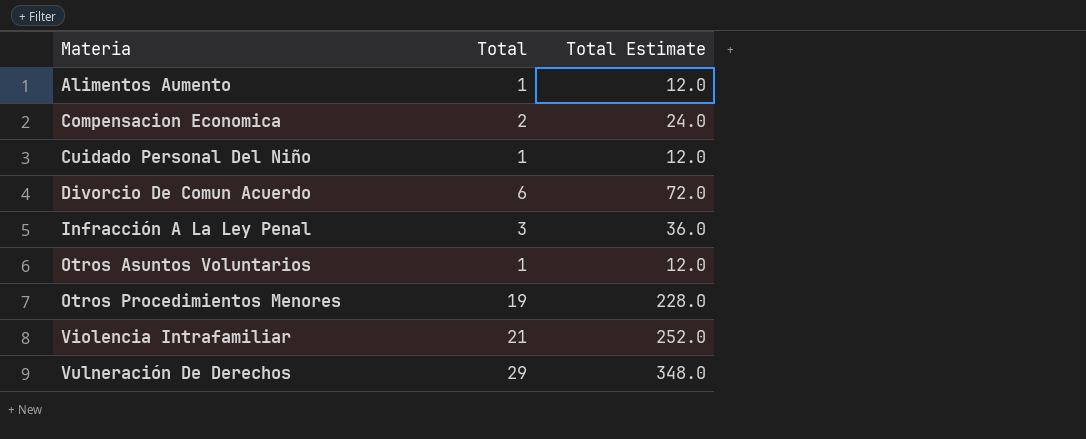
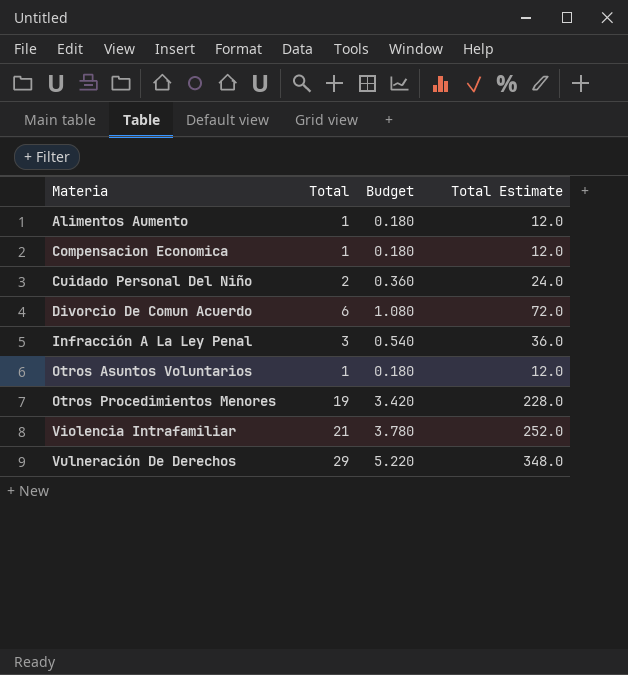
column Budget | formula: none -> [Total] * 0.18
Compensacion Economica | Total: 2 -> 1
Compensacion Economica | Total Estimate: 24.0 -> 12.0
Cuidado Personal Del Niño | Total: 1 -> 2
Cuidado Personal Del Niño | Total Estimate: 12.0 -> 24.0

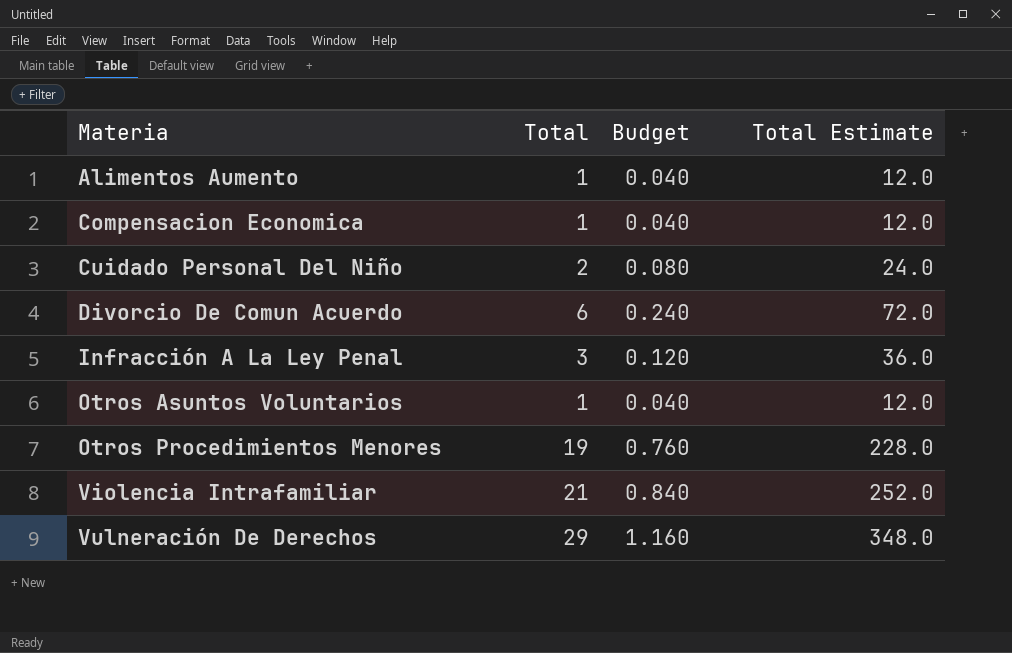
column Budget | formula: [Total] * 0.18 -> [Total] * 0.04

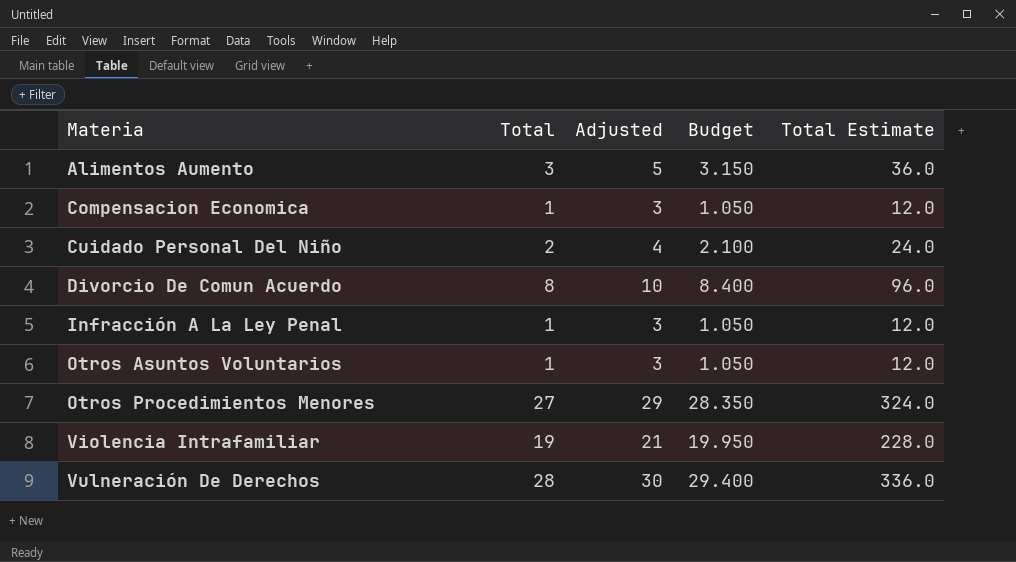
column Adjusted | formula: none -> [Total] + 2
column Budget | formula: [Total] * 0.04 -> [Total] * 1.05
Alimentos Aumento | Total: 1 -> 3
Alimentos Aumento | Total Estimate: 12.0 -> 36.0
Divorcio De Comun Acuerdo | Total: 6 -> 8
Divorcio De Comun Acuerdo | Total Estimate: 72.0 -> 96.0
Infracción A La Ley Penal | Total: 3 -> 1
Infracción A La Ley Penal | Total Estimate: 36.0 -> 12.0
Otros Procedimientos Menores | Total: 19 -> 27
Otros Procedimientos Menores | Total Estimate: 228.0 -> 324.0
Violencia Intrafamiliar | Total: 21 -> 19
Violencia Intrafamiliar | Total Estimate: 252.0 -> 228.0
Vulneración De Derechos | Total: 29 -> 28
Vulneración De Derechos | Total Estimate: 348.0 -> 336.0

